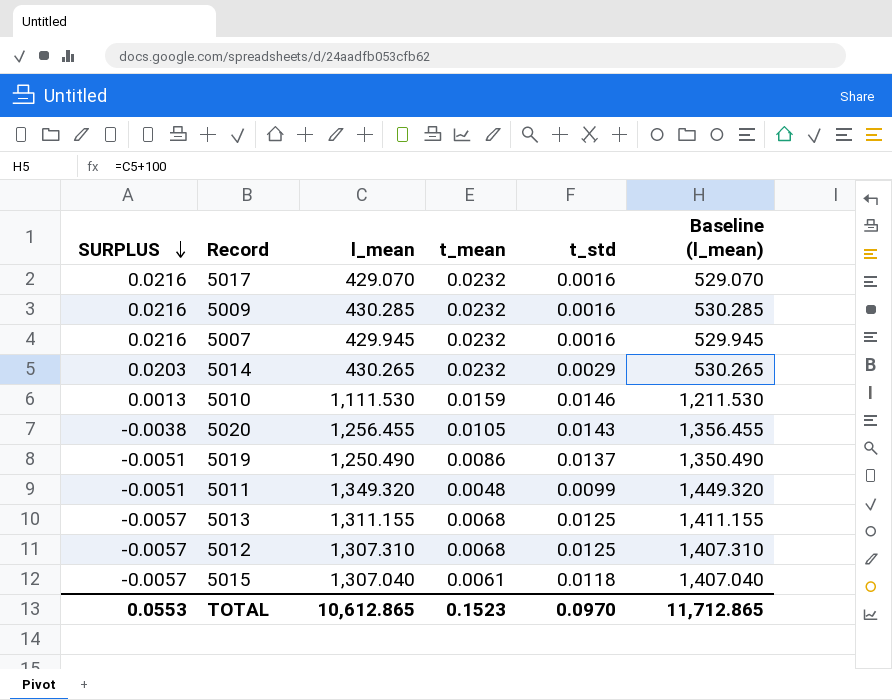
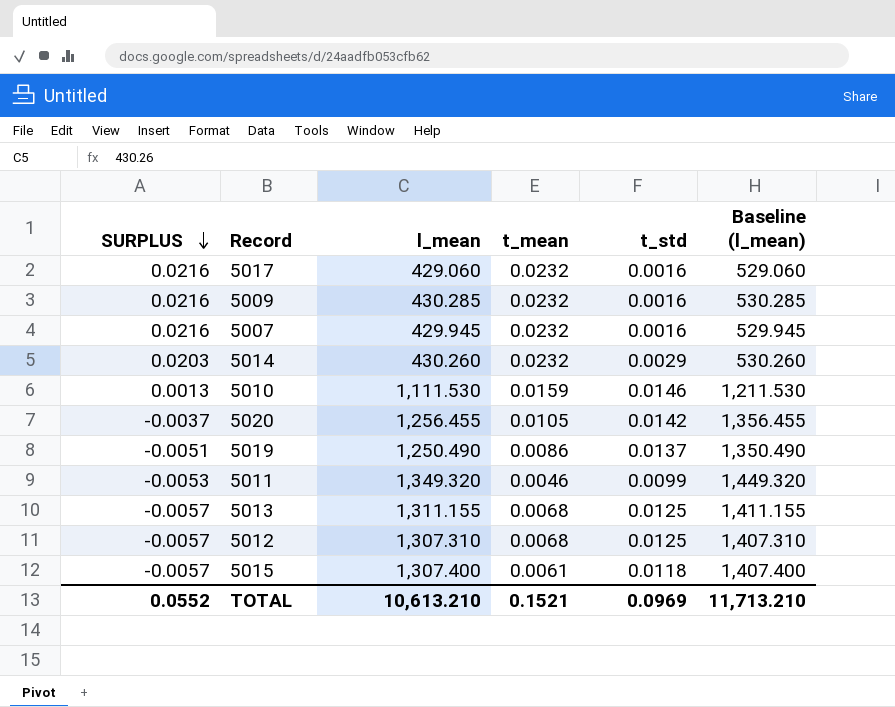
5017 | l_mean: 429.070 -> 429.060
5017 | Baseline (l_mean): 529.070 -> 529.060
5014 | l_mean: 430.265 -> 430.260
5014 | Baseline (l_mean): 530.265 -> 530.260
5020 | SURPLUS: -0.0038 -> -0.0037
5020 | t_std: 0.0143 -> 0.0142
5011 | SURPLUS: -0.0051 -> -0.0053
5011 | t_mean: 0.0048 -> 0.0046
5015 | l_mean: 1,307.040 -> 1,307.400
5015 | Baseline (l_mean): 1,407.040 -> 1,407.400
TOTAL | SURPLUS: 0.0553 -> 0.0552
TOTAL | l_mean: 10,612.865 -> 10,613.210
TOTAL | t_mean: 0.1523 -> 0.1521
TOTAL | t_std: 0.0970 -> 0.0969
TOTAL | Baseline (l_mean): 11,712.865 -> 11,713.210

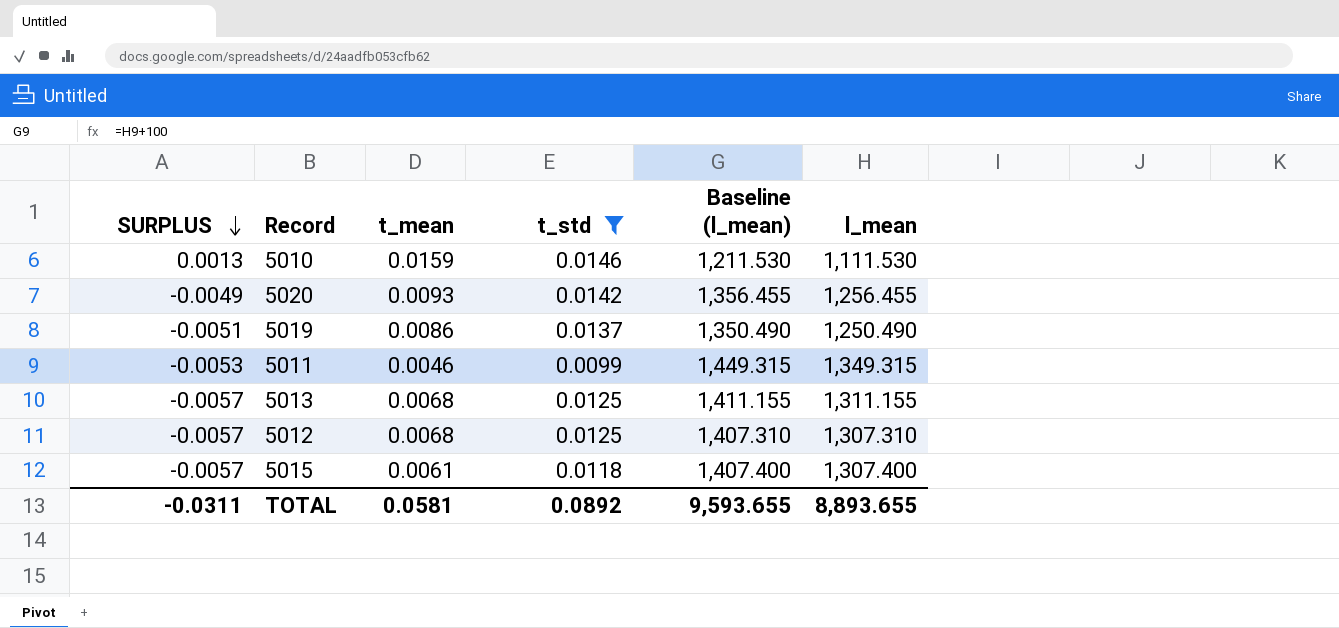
filter: none -> t_std >= 0.0099
column l_mean | position: 3 -> 6
5020 | SURPLUS: -0.0037 -> -0.0049
5020 | t_mean: 0.0105 -> 0.0093
5011 | Baseline (l_mean): 1,449.320 -> 1,449.315
5011 | l_mean: 1,349.320 -> 1,349.315
TOTAL | SURPLUS: 0.0552 -> -0.0311
TOTAL | t_mean: 0.1521 -> 0.0581
TOTAL | t_std: 0.0969 -> 0.0892
TOTAL | Baseline (l_mean): 11,713.210 -> 9,593.655
TOTAL | l_mean: 10,613.210 -> 8,893.655

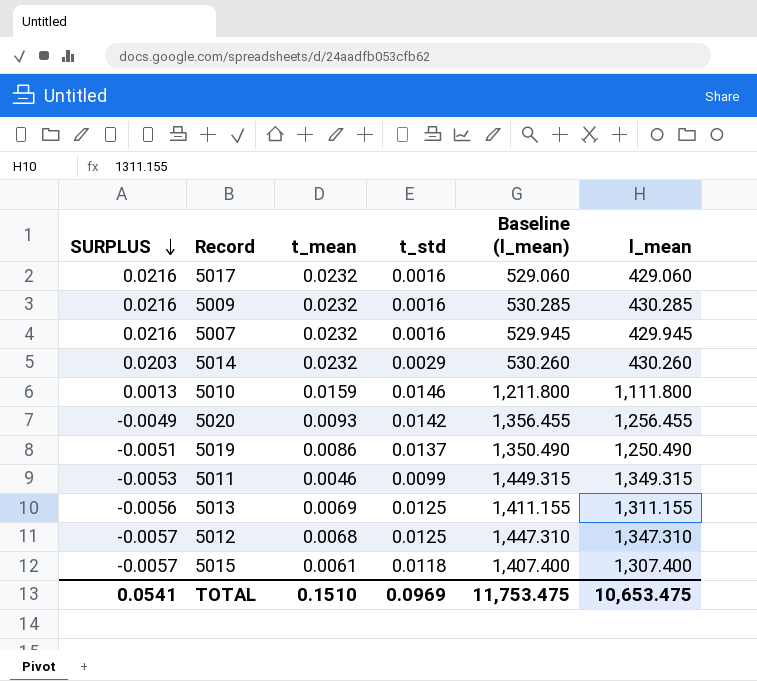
filter: t_std >= 0.0099 -> none
5010 | Baseline (l_mean): 1,211.530 -> 1,211.800
5010 | l_mean: 1,111.530 -> 1,111.800
5013 | SURPLUS: -0.0057 -> -0.0056
5013 | t_mean: 0.0068 -> 0.0069
5012 | Baseline (l_mean): 1,407.310 -> 1,447.310
5012 | l_mean: 1,307.310 -> 1,347.310
TOTAL | SURPLUS: -0.0311 -> 0.0541
TOTAL | t_mean: 0.0581 -> 0.1510
TOTAL | t_std: 0.0892 -> 0.0969
TOTAL | Baseline (l_mean): 9,593.655 -> 11,753.475
TOTAL | l_mean: 8,893.655 -> 10,653.475

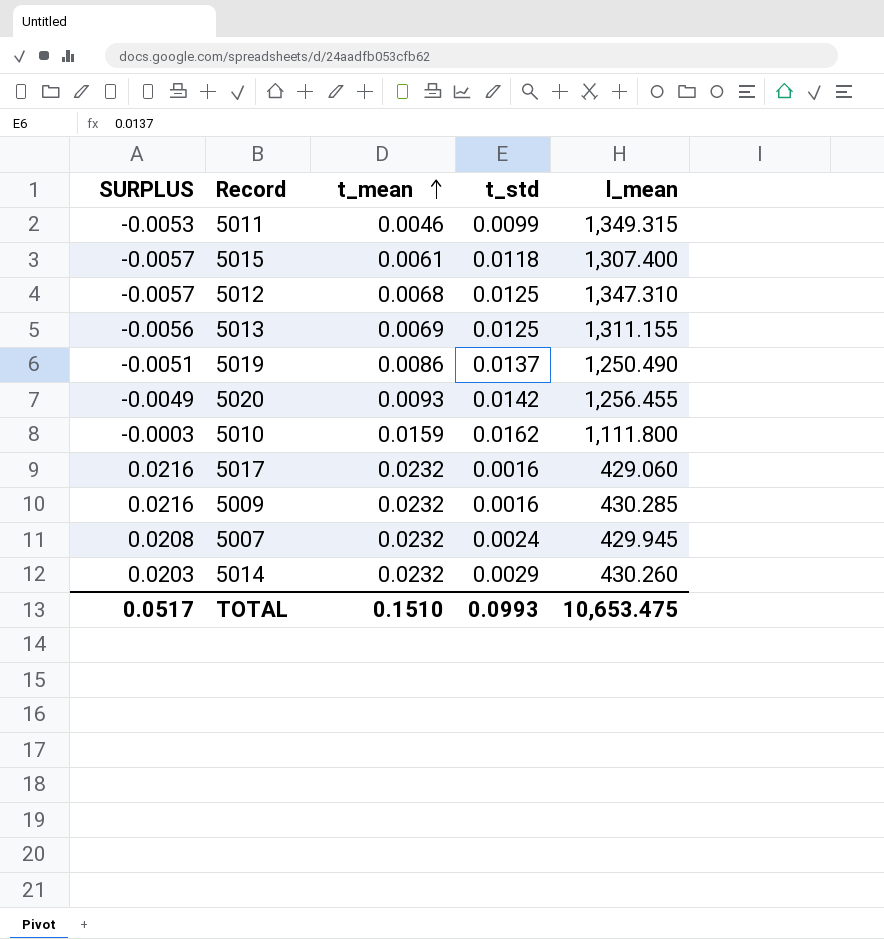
row order: SURPLUS descending -> t_mean ascending
column Baseline (l_mean) | formula: [l_mean] + 100 -> none
5010 | SURPLUS: 0.0013 -> -0.0003
5010 | t_std: 0.0146 -> 0.0162
5007 | SURPLUS: 0.0216 -> 0.0208
5007 | t_std: 0.0016 -> 0.0024
TOTAL | SURPLUS: 0.0541 -> 0.0517
TOTAL | t_std: 0.0969 -> 0.0993

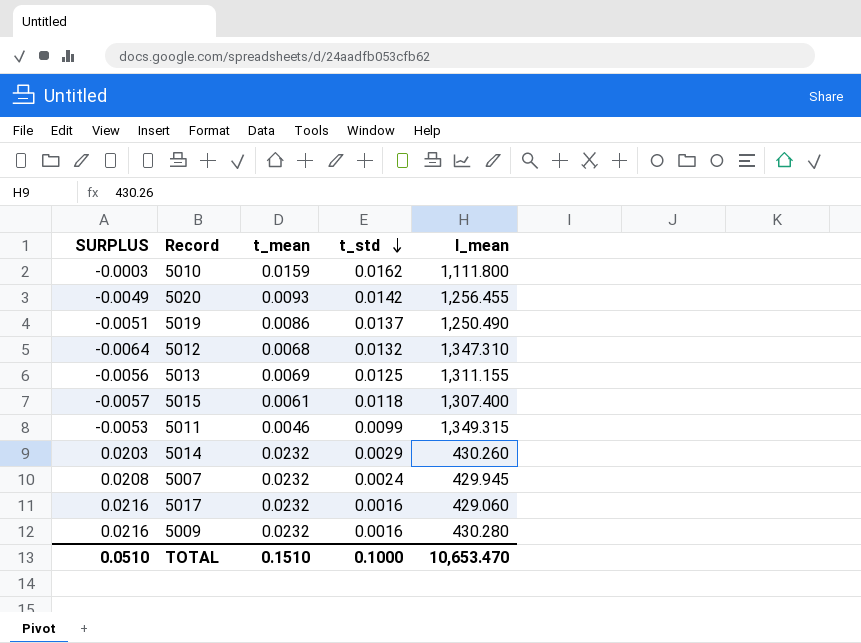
row order: t_mean ascending -> t_std descending
5012 | SURPLUS: -0.0057 -> -0.0064
5012 | t_std: 0.0125 -> 0.0132
5009 | l_mean: 430.285 -> 430.280
TOTAL | SURPLUS: 0.0517 -> 0.0510
TOTAL | t_std: 0.0993 -> 0.1000
TOTAL | l_mean: 10,653.475 -> 10,653.470

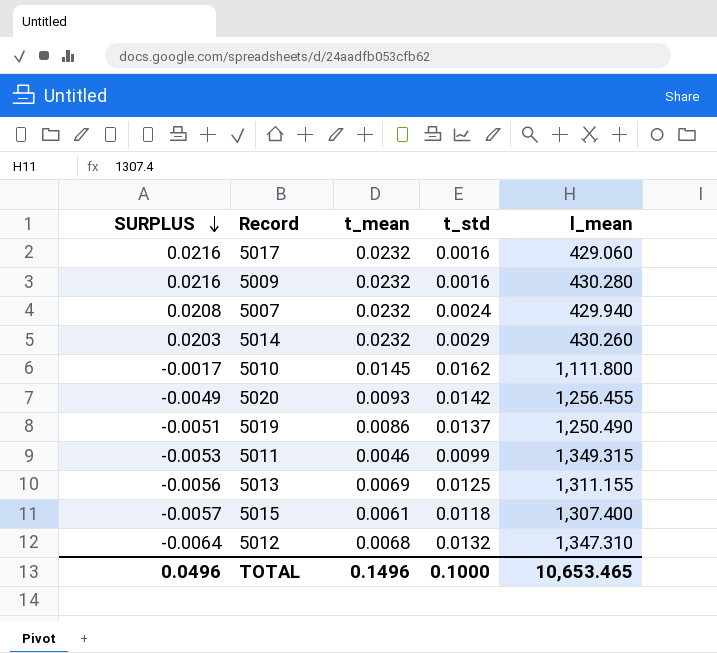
row order: t_std descending -> SURPLUS descending
5007 | l_mean: 429.945 -> 429.940
5010 | SURPLUS: -0.0003 -> -0.0017
5010 | t_mean: 0.0159 -> 0.0145
TOTAL | SURPLUS: 0.0510 -> 0.0496
TOTAL | t_mean: 0.1510 -> 0.1496
TOTAL | l_mean: 10,653.470 -> 10,653.465

